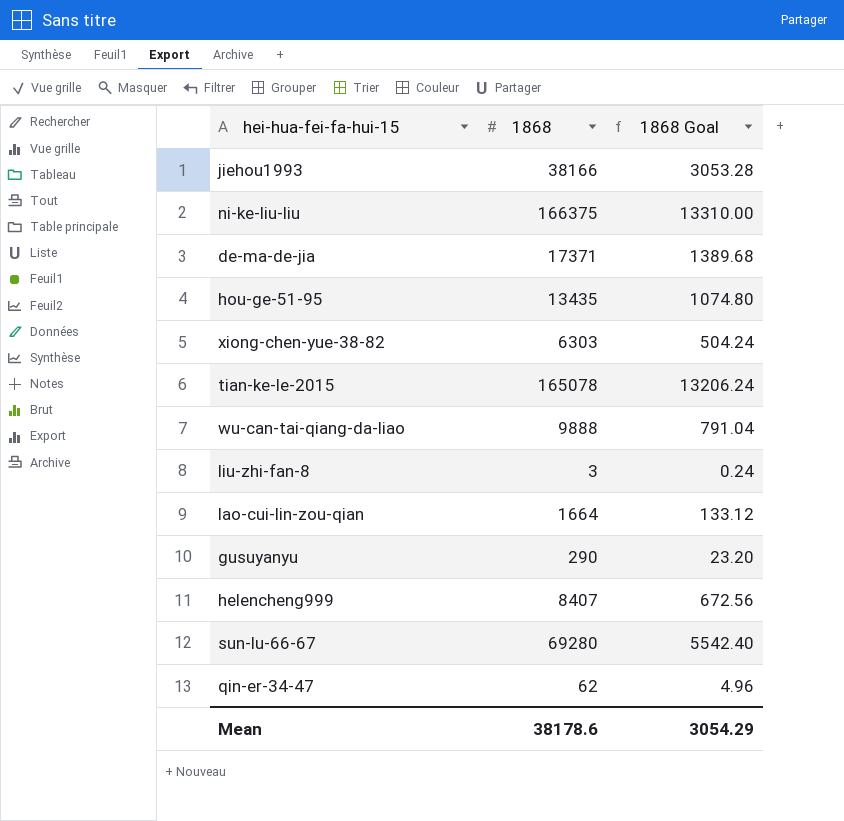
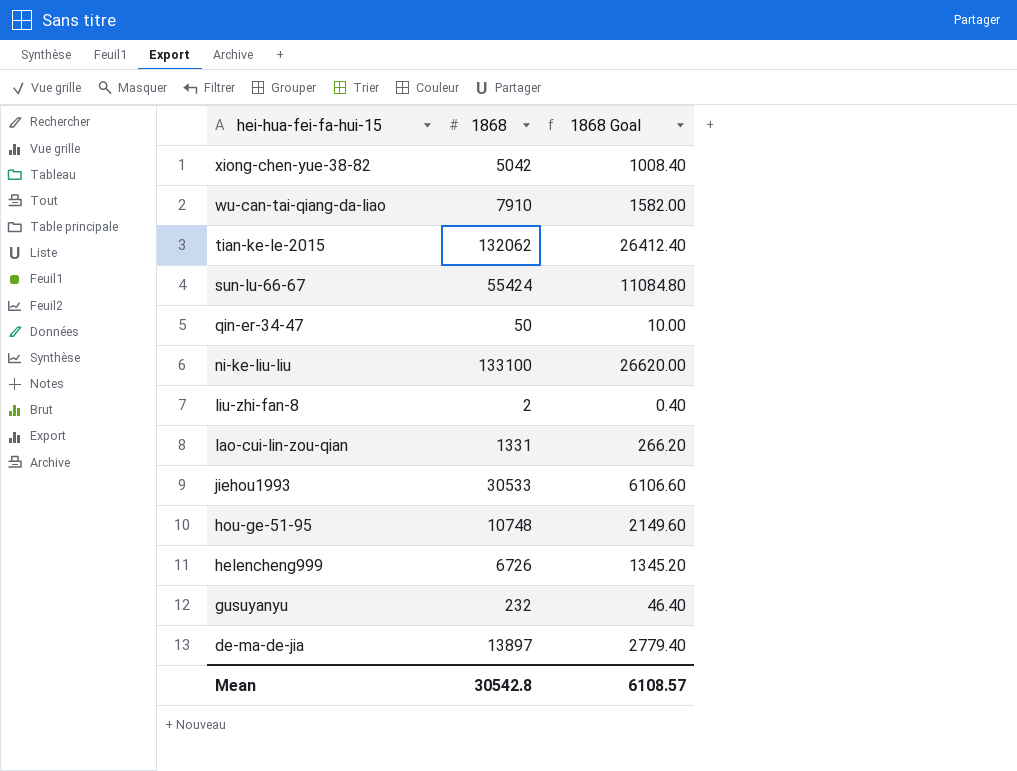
row order: none -> hei-hua-fei-fa-hui-15 descending
column 1868 Goal | formula: [1868] * 0.08 -> [1868] * 0.2
xiong-chen-yue-38-82 | 1868: 6303 -> 5042
wu-can-tai-qiang-da-liao | 1868: 9888 -> 7910
tian-ke-le-2015 | 1868: 165078 -> 132062
sun-lu-66-67 | 1868: 69280 -> 55424
qin-er-34-47 | 1868: 62 -> 50
ni-ke-liu-liu | 1868: 166375 -> 133100
liu-zhi-fan-8 | 1868: 3 -> 2
lao-cui-lin-zou-qian | 1868: 1664 -> 1331
jiehou1993 | 1868: 38166 -> 30533
hou-ge-51-95 | 1868: 13435 -> 10748
helencheng999 | 1868: 8407 -> 6726
gusuyanyu | 1868: 290 -> 232
de-ma-de-jia | 1868: 17371 -> 13897
Mean | 1868: 38178.6 -> 30542.8
Mean | 1868 Goal: 3054.29 -> 6108.57

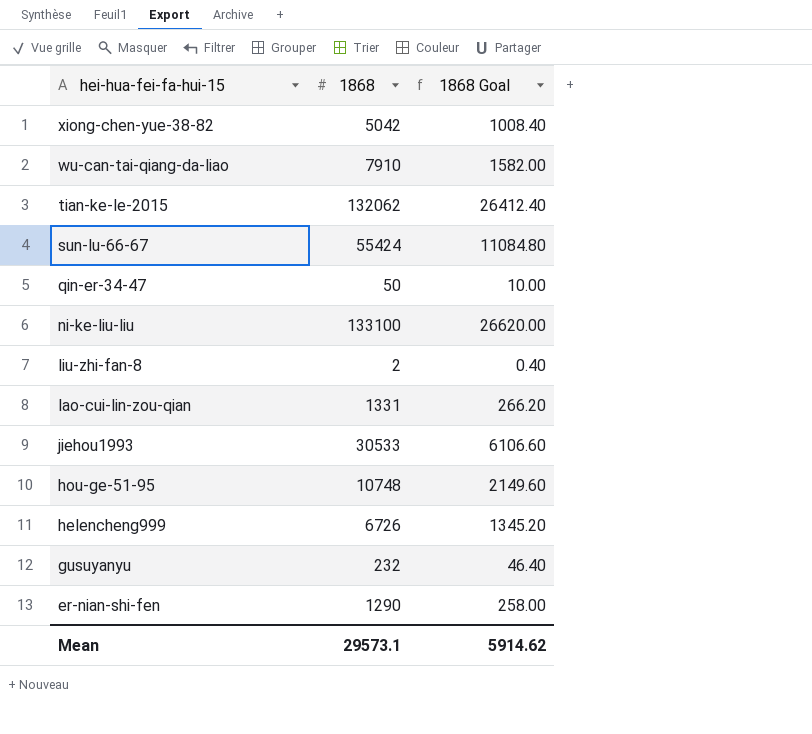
row de-ma-de-jia: 13897 | 2779.40 -> none
row er-nian-shi-fen: none -> 1290 | 258.00
Mean | 1868: 30542.8 -> 29573.1
Mean | 1868 Goal: 6108.57 -> 5914.62

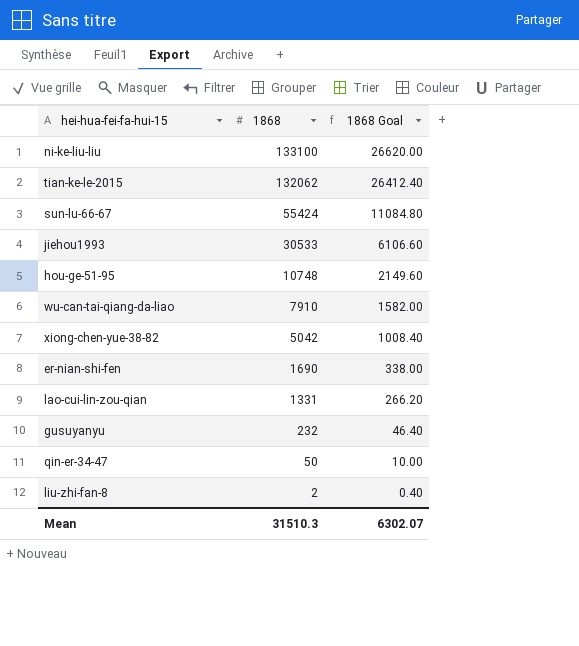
row order: hei-hua-fei-fa-hui-15 descending -> 1868 descending
row helencheng999: 6726 | 1345.20 -> none
er-nian-shi-fen | 1868: 1290 -> 1690
er-nian-shi-fen | 1868 Goal: 258.00 -> 338.00
Mean | 1868: 29573.1 -> 31510.3
Mean | 1868 Goal: 5914.62 -> 6302.07

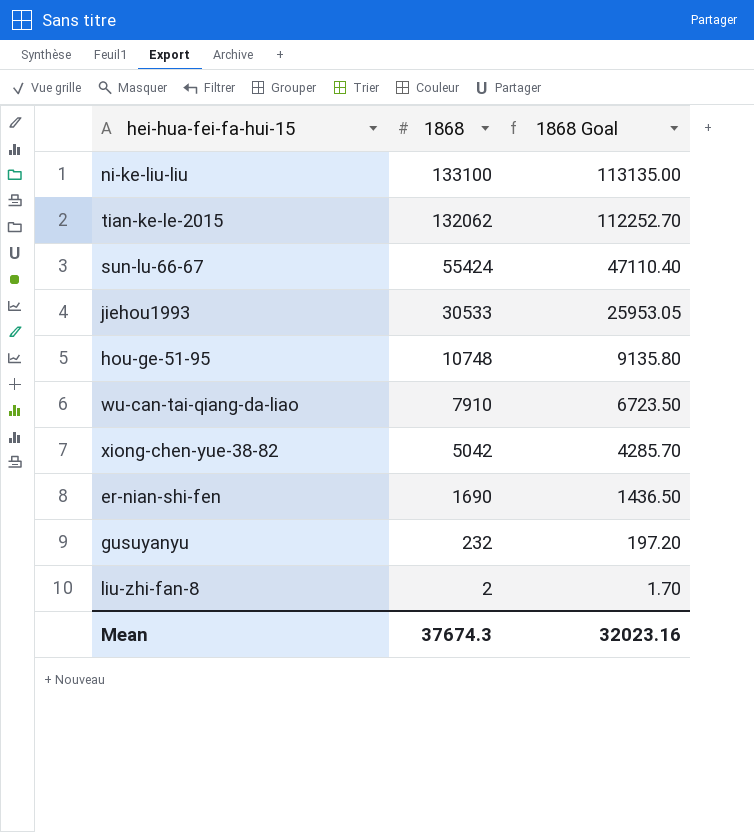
column 1868 Goal | formula: [1868] * 0.2 -> [1868] * 0.85
row lao-cui-lin-zou-qian: 1331 | 266.20 -> none
row qin-er-34-47: 50 | 10.00 -> none
Mean | 1868: 31510.3 -> 37674.3
Mean | 1868 Goal: 6302.07 -> 32023.16

